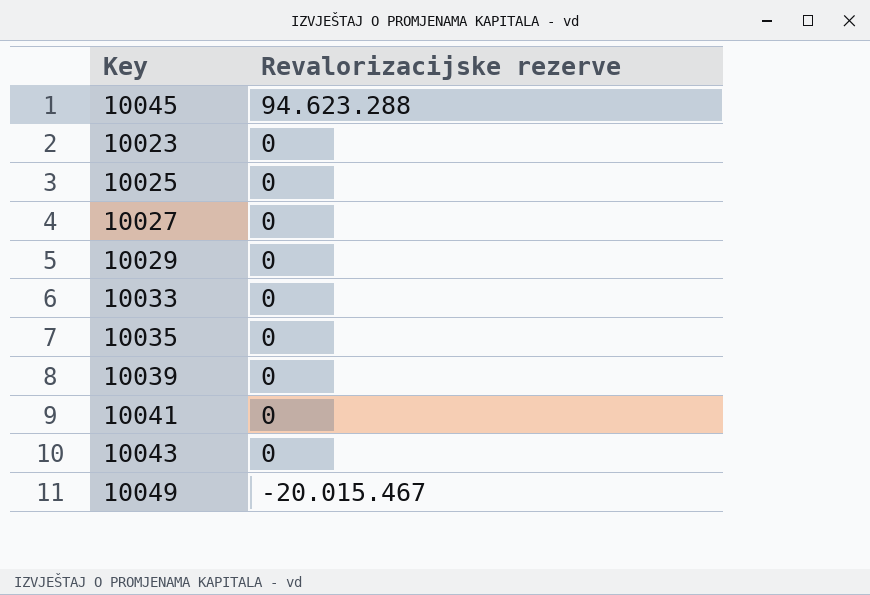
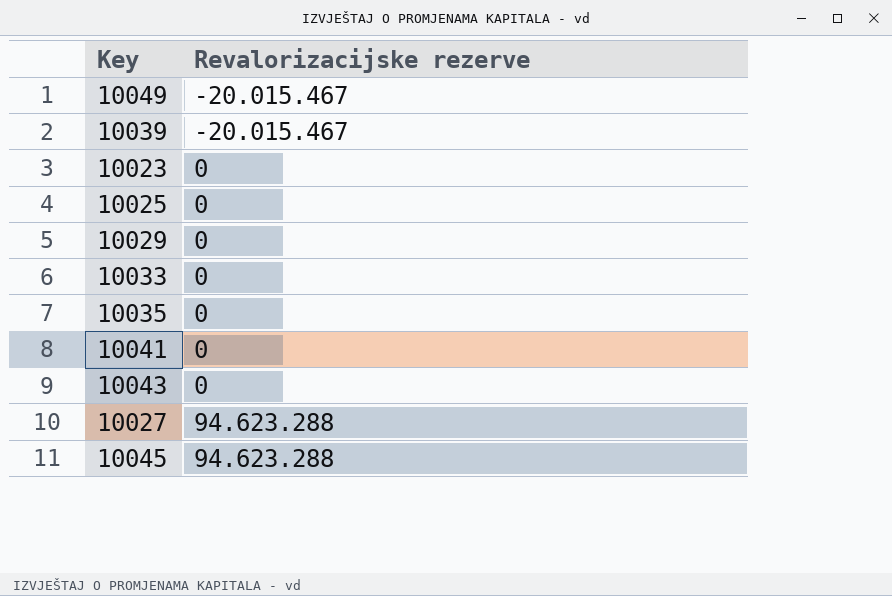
row order: Revalorizacijske rezerve descending -> Revalorizacijske rezerve ascending
10039 | Revalorizacijske rezerve: 0 -> -20.015.467
10027 | Revalorizacijske rezerve: 0 -> 94.623.288

